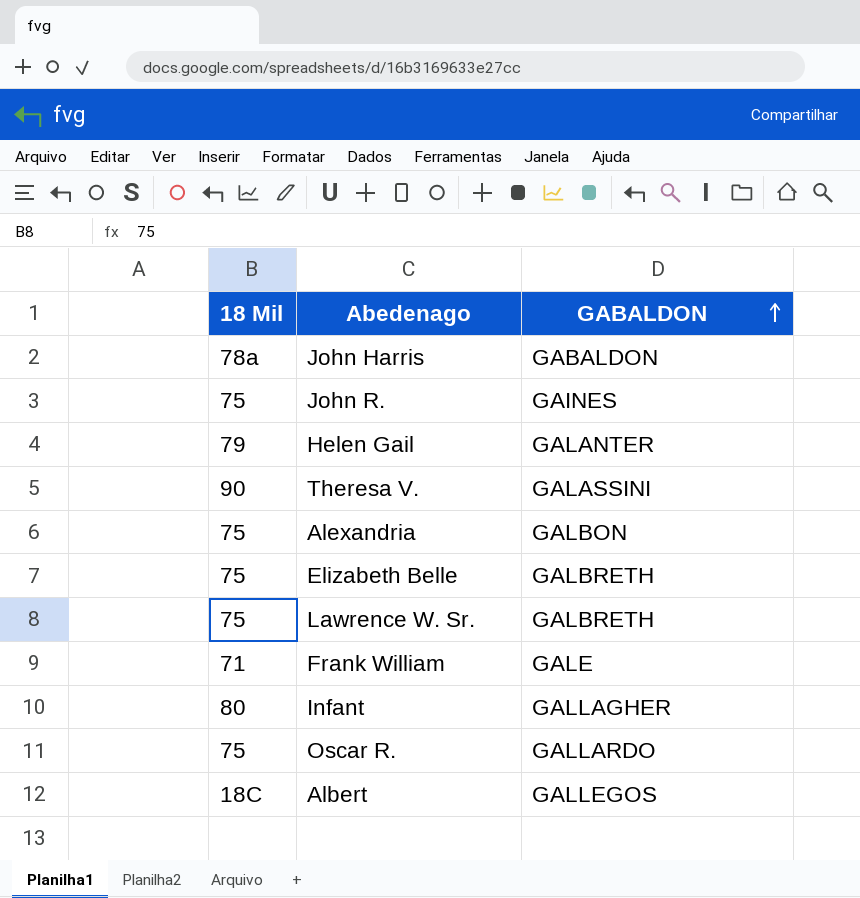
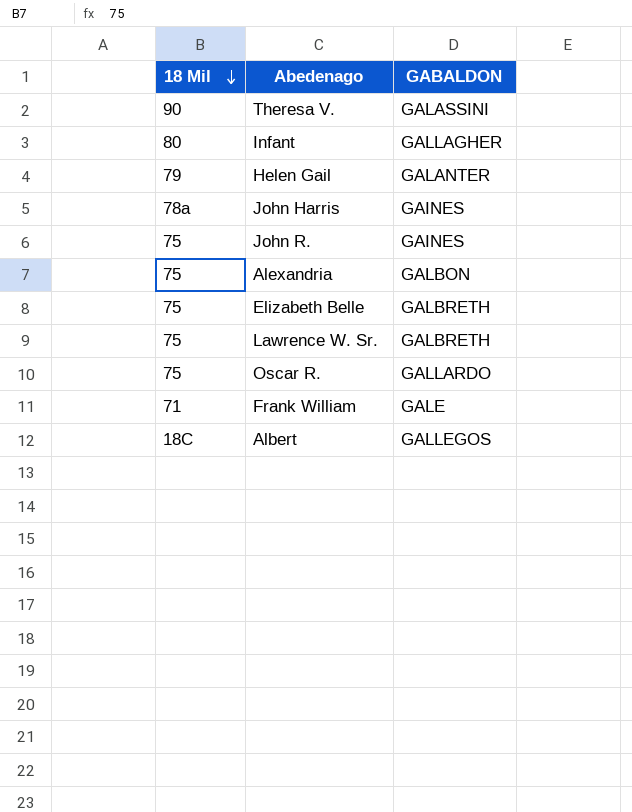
row order: GABALDON ascending -> 18 Mil descending
John Harris | GABALDON: GABALDON -> GAINES

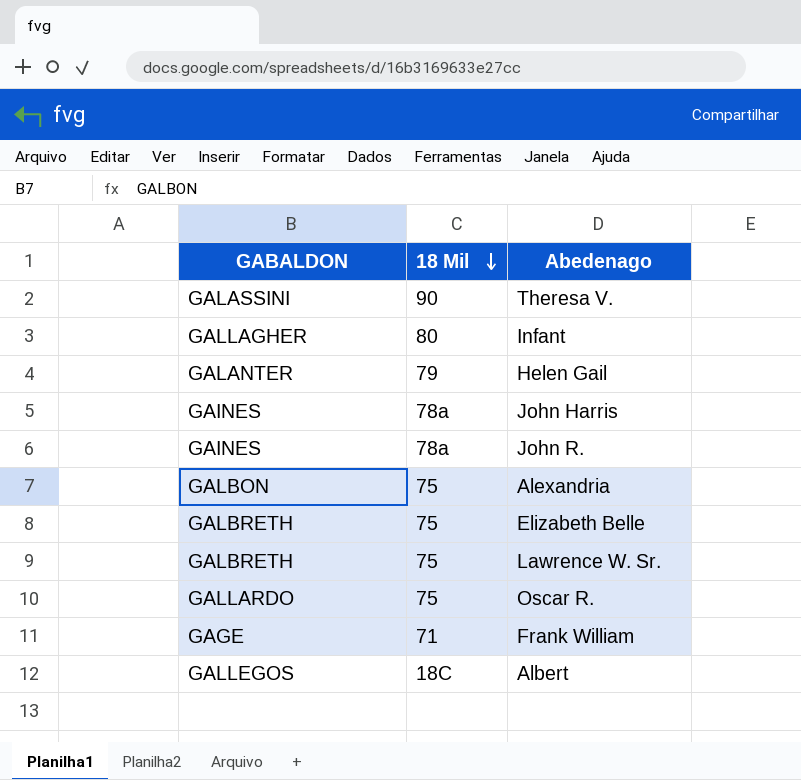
column GABALDON | position: 3 -> 1
John R. | 18 Mil: 75 -> 78a
Frank William | GABALDON: GALE -> GAGE

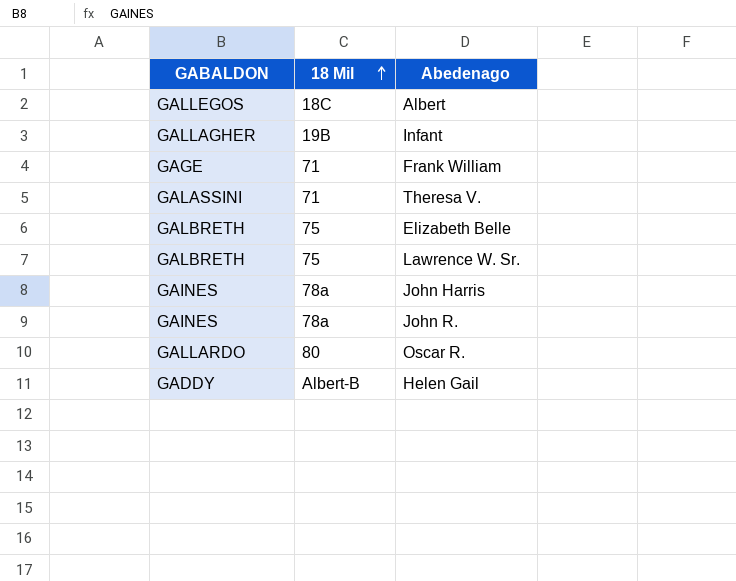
row order: 18 Mil descending -> 18 Mil ascending
row Alexandria: GALBON | 75 -> none
Infant | 18 Mil: 80 -> 19B
Theresa V. | 18 Mil: 90 -> 71
Oscar R. | 18 Mil: 75 -> 80
Helen Gail | GABALDON: GALANTER -> GADDY
Helen Gail | 18 Mil: 79 -> Albert-B

